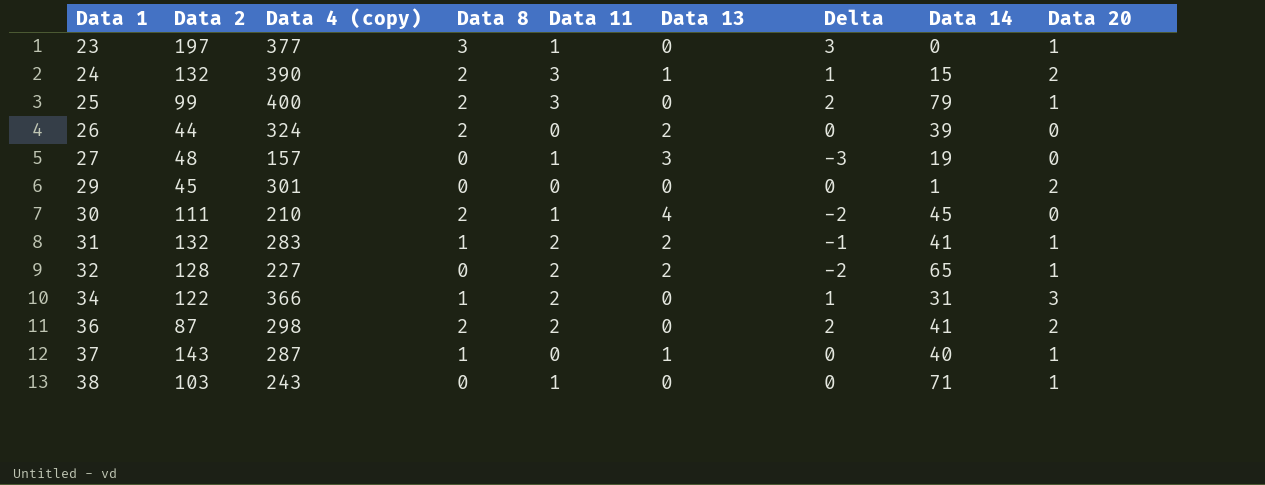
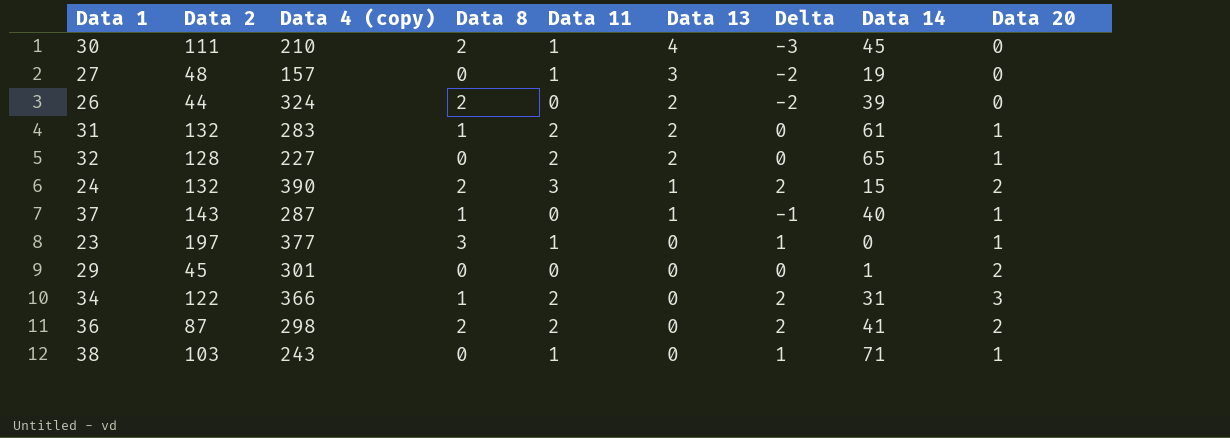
row order: Data 1 ascending -> Data 13 descending
column Delta | formula: [Data 8] - [Data 13] -> [Data 11] - [Data 13]
row 25: 99 | 400 | 2 | 3 | 0 | 2 | 79 | 1 -> none
31 | Data 14: 41 -> 61

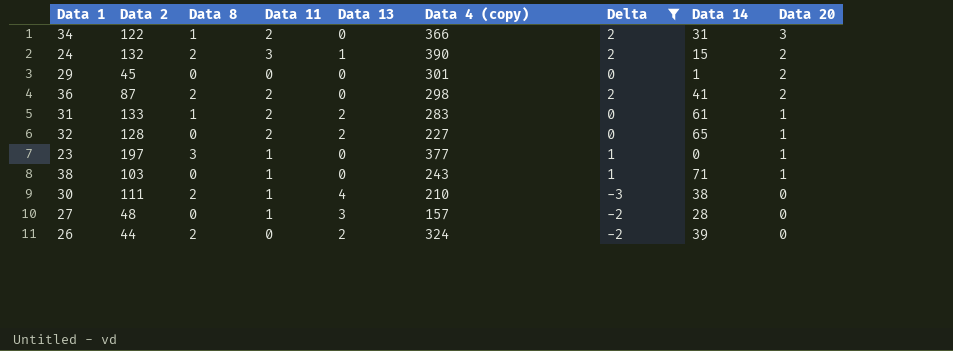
filter: none -> Delta != -1
row order: Data 13 descending -> Data 20 descending
column Data 4 (copy) | position: 3 -> 6
31 | Data 2: 132 -> 133
30 | Data 14: 45 -> 38
27 | Data 14: 19 -> 28

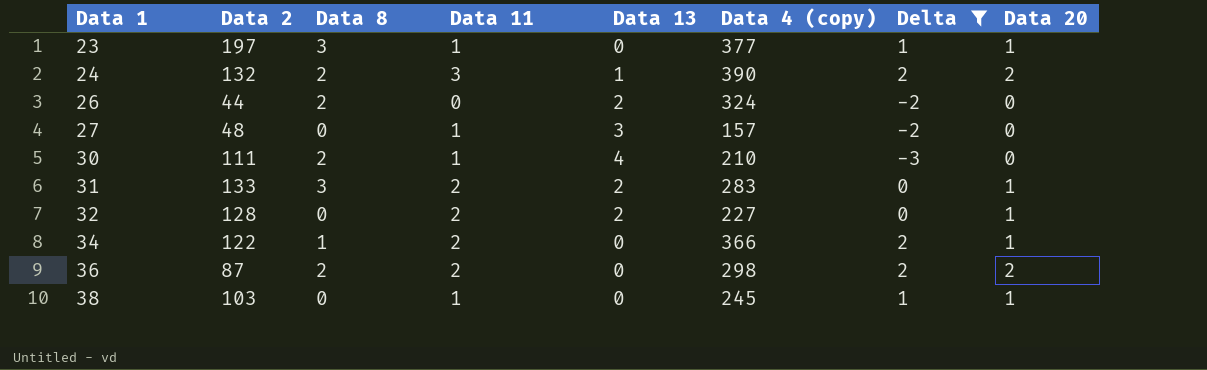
row order: Data 20 descending -> Data 1 ascending
column Data 14 | position: 8 -> none
row 29: 45 | 0 | 0 | 0 | 301 | 0 | 1 | 2 -> none
31 | Data 8: 1 -> 3
34 | Data 20: 3 -> 1
38 | Data 4 (copy): 243 -> 245

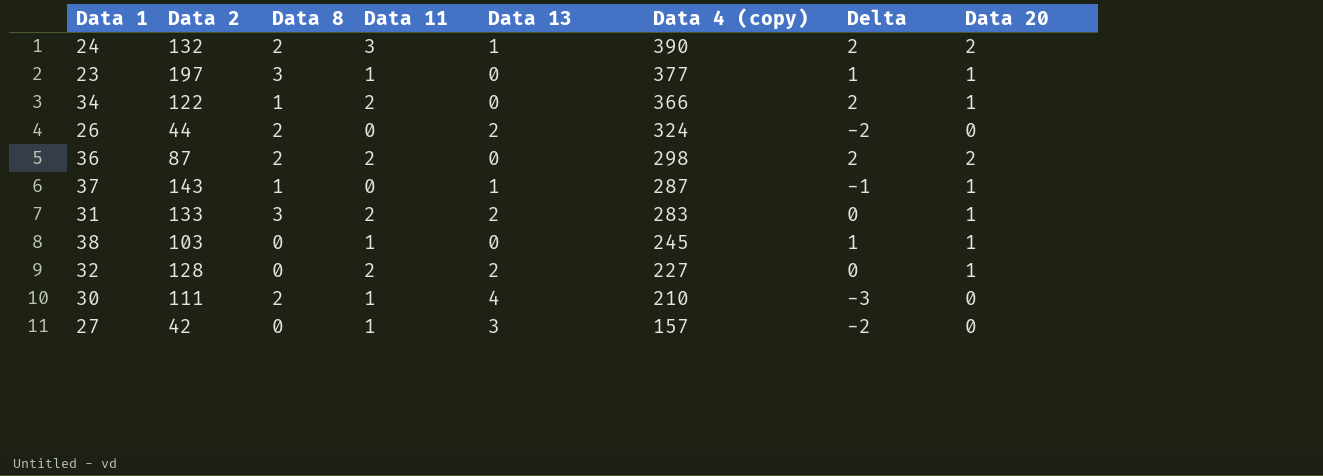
filter: Delta != -1 -> none
row order: Data 1 ascending -> Data 4 (copy) descending
27 | Data 2: 48 -> 42

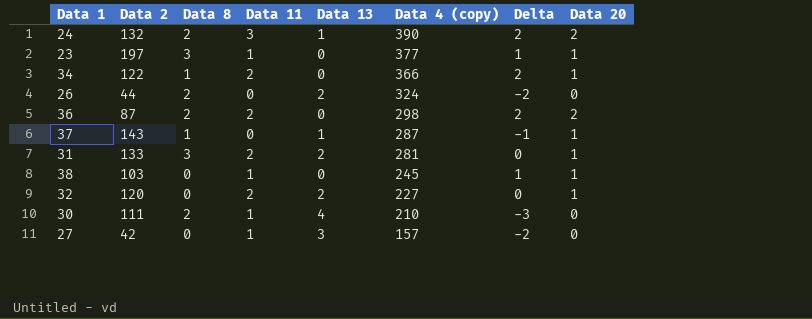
31 | Data 4 (copy): 283 -> 281
32 | Data 2: 128 -> 120

